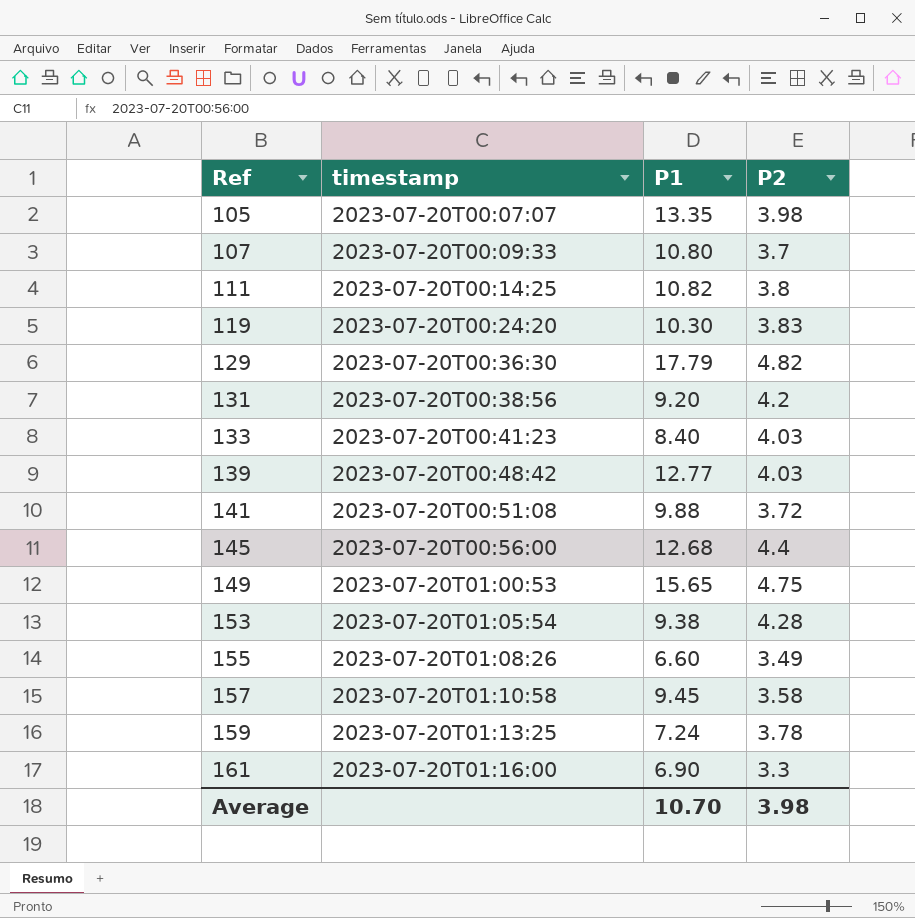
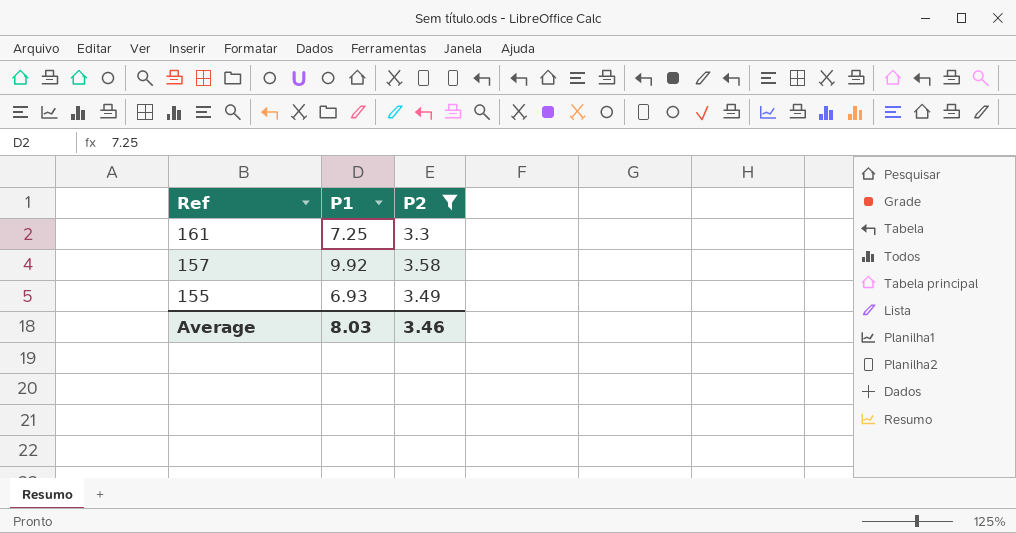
filter: none -> P2 <= 3.58
row order: Ref ascending -> Ref descending
column timestamp | position: 2 -> none
161 | P1: 6.90 -> 7.25
157 | P1: 9.45 -> 9.92
155 | P1: 6.60 -> 6.93
Average | P1: 10.70 -> 8.03
Average | P2: 3.98 -> 3.46

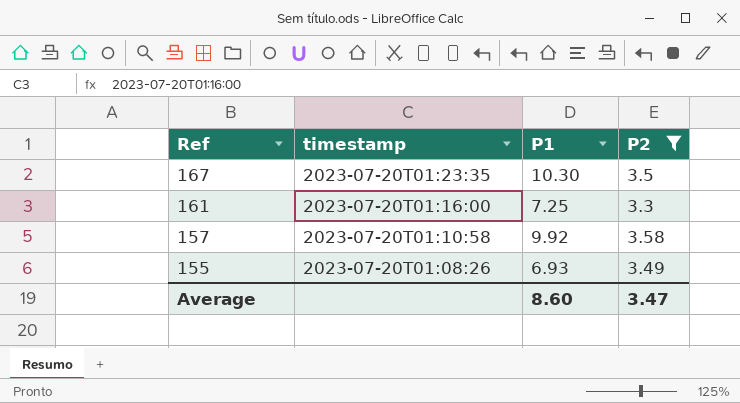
column timestamp | position: none -> 2
row 167: none -> 2023-07-20T01:23:35 | 10.30 | 3.5
Average | P1: 8.03 -> 8.60
Average | P2: 3.46 -> 3.47

